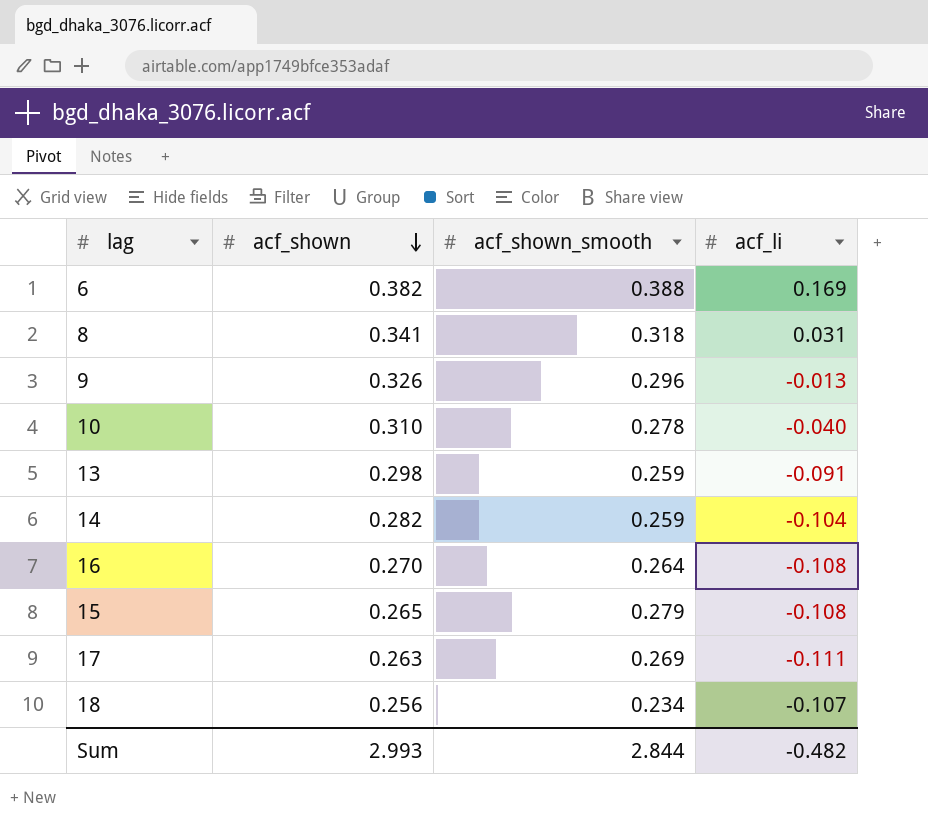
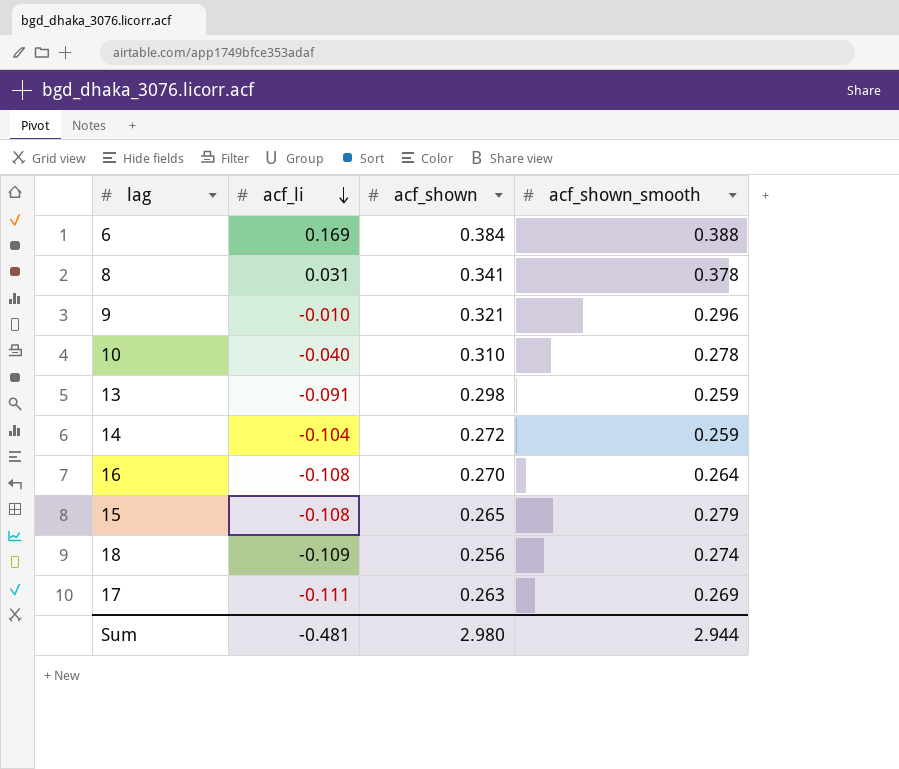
row order: acf_shown descending -> acf_li descending
column acf_li | position: 4 -> 2
6 | acf_shown: 0.382 -> 0.384
8 | acf_shown_smooth: 0.318 -> 0.378
9 | acf_li: -0.013 -> -0.010
9 | acf_shown: 0.326 -> 0.321
14 | acf_shown: 0.282 -> 0.272
18 | acf_li: -0.107 -> -0.109
18 | acf_shown_smooth: 0.234 -> 0.274
Sum | acf_li: -0.482 -> -0.481
Sum | acf_shown: 2.993 -> 2.980
Sum | acf_shown_smooth: 2.844 -> 2.944

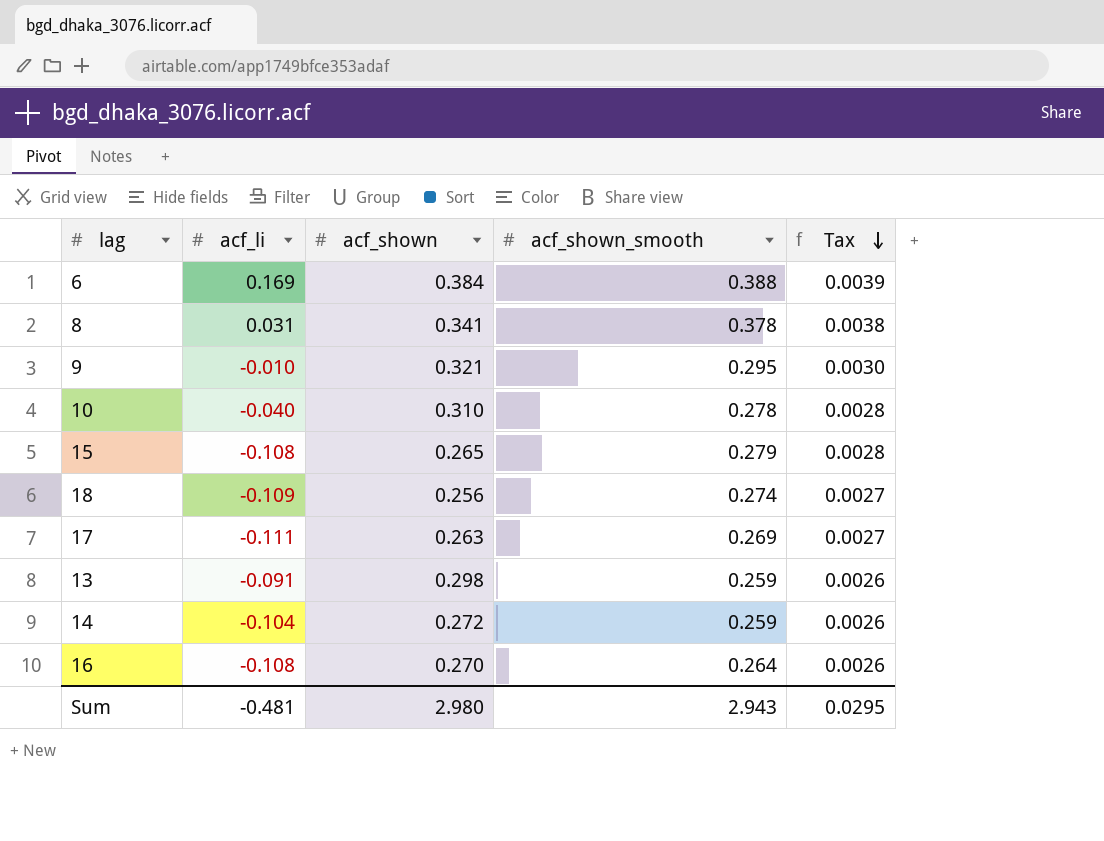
row order: acf_li descending -> Tax descending
column Tax | formula: none -> [acf_shown_smooth] * 0.01
9 | acf_shown_smooth: 0.296 -> 0.295
Sum | acf_shown_smooth: 2.944 -> 2.943

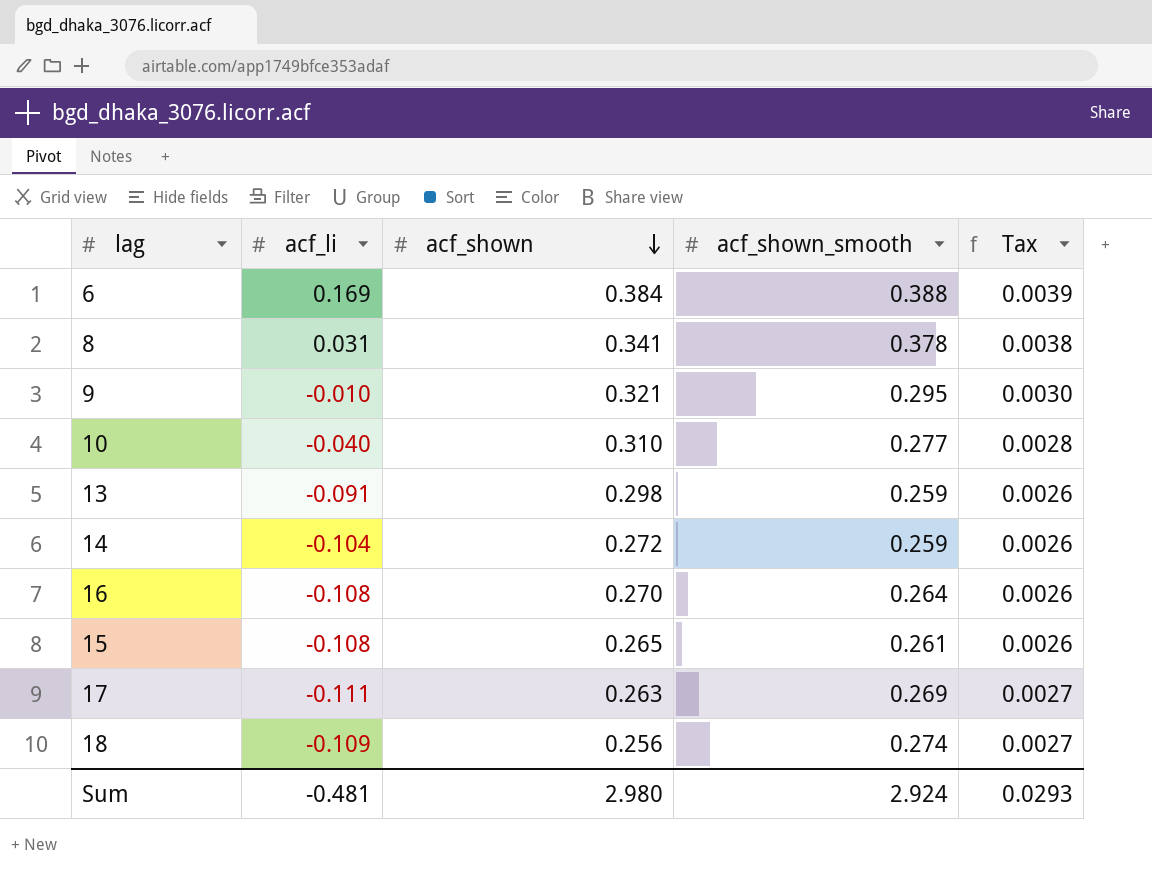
row order: Tax descending -> acf_shown descending
10 | acf_shown_smooth: 0.278 -> 0.277
15 | acf_shown_smooth: 0.279 -> 0.261
15 | Tax: 0.0028 -> 0.0026
Sum | acf_shown_smooth: 2.943 -> 2.924
Sum | Tax: 0.0295 -> 0.0293

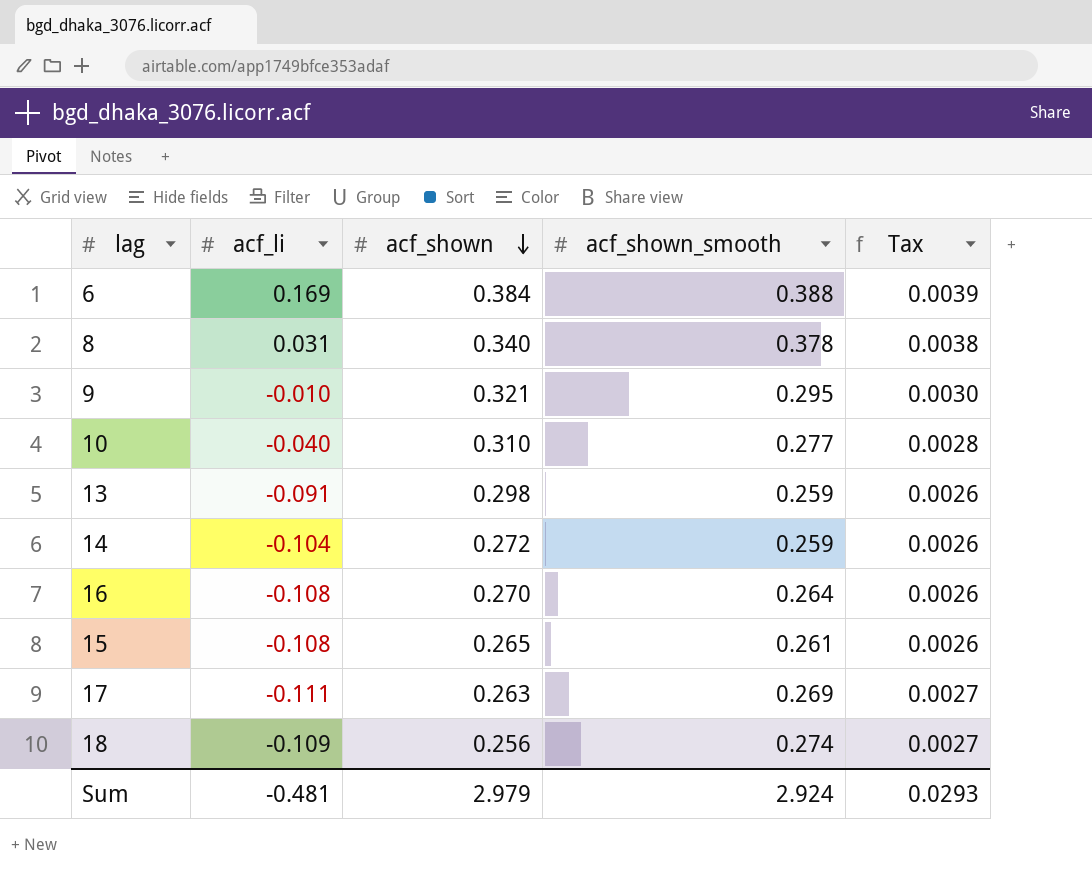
8 | acf_shown: 0.341 -> 0.340
Sum | acf_shown: 2.980 -> 2.979

